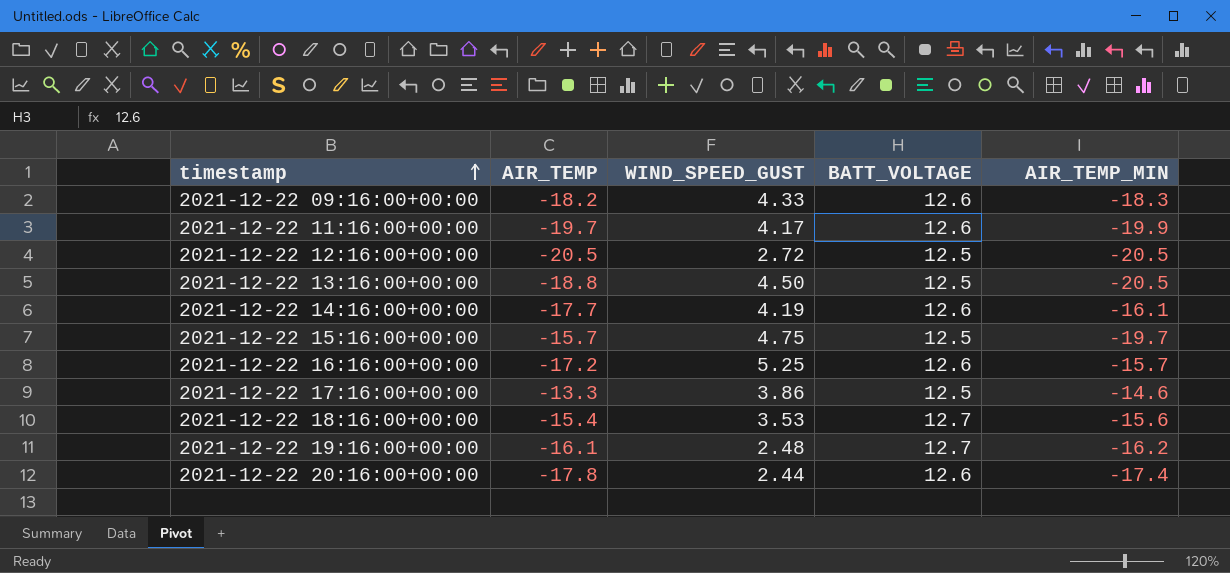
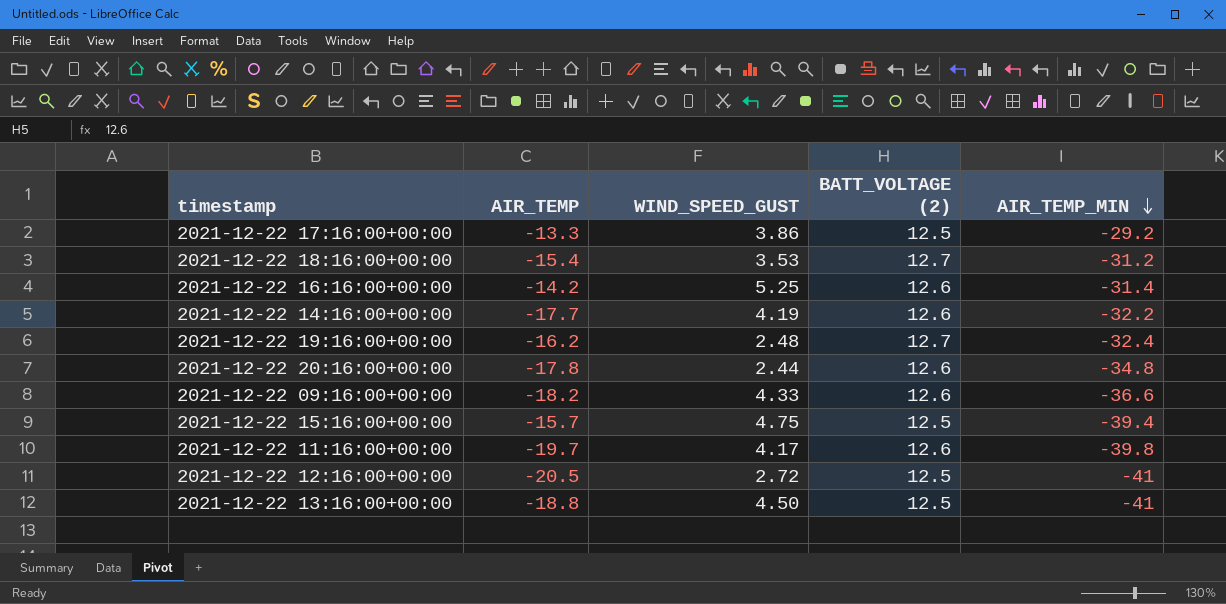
row order: timestamp ascending -> AIR_TEMP_MIN descending
column name: BATT_VOLTAGE -> BATT_VOLTAGE (2)
2021-12-22 17:16:00+00:00 | AIR_TEMP_MIN: -14.6 -> -29.2
2021-12-22 18:16:00+00:00 | AIR_TEMP_MIN: -15.6 -> -31.2
2021-12-22 16:16:00+00:00 | AIR_TEMP: -17.2 -> -14.2
2021-12-22 16:16:00+00:00 | AIR_TEMP_MIN: -15.7 -> -31.4
2021-12-22 14:16:00+00:00 | AIR_TEMP_MIN: -16.1 -> -32.2
2021-12-22 19:16:00+00:00 | AIR_TEMP: -16.1 -> -16.2
2021-12-22 19:16:00+00:00 | AIR_TEMP_MIN: -16.2 -> -32.4
2021-12-22 20:16:00+00:00 | AIR_TEMP_MIN: -17.4 -> -34.8
2021-12-22 09:16:00+00:00 | AIR_TEMP_MIN: -18.3 -> -36.6
2021-12-22 15:16:00+00:00 | AIR_TEMP_MIN: -19.7 -> -39.4
2021-12-22 11:16:00+00:00 | AIR_TEMP_MIN: -19.9 -> -39.8
2021-12-22 12:16:00+00:00 | AIR_TEMP_MIN: -20.5 -> -41
2021-12-22 13:16:00+00:00 | AIR_TEMP_MIN: -20.5 -> -41

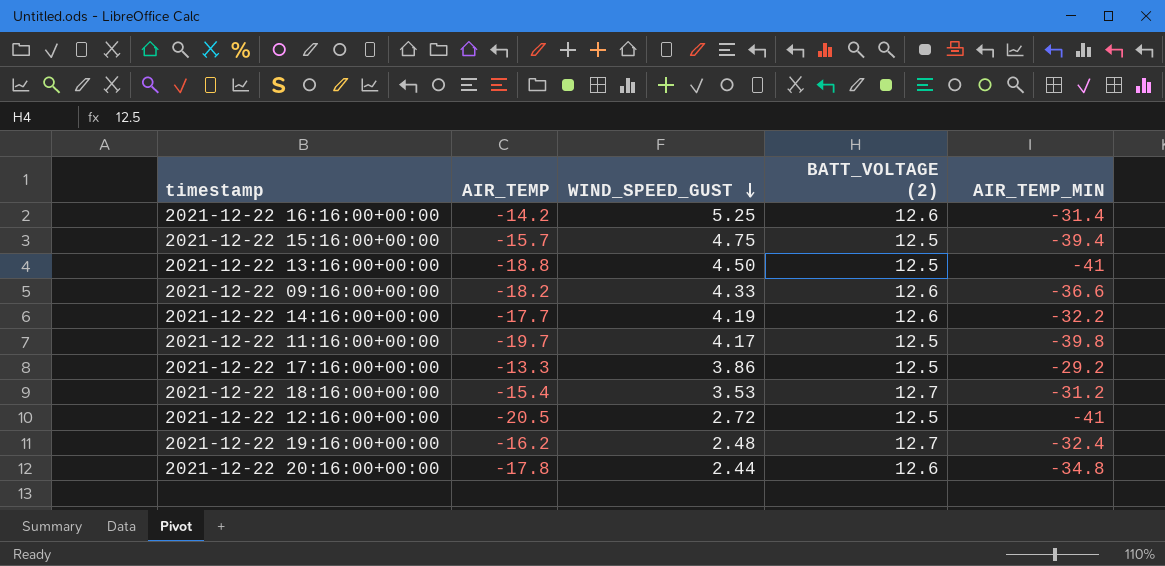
row order: AIR_TEMP_MIN descending -> WIND_SPEED_GUST descending
2021-12-22 11:16:00+00:00 | BATT_VOLTAGE (2): 12.6 -> 12.5

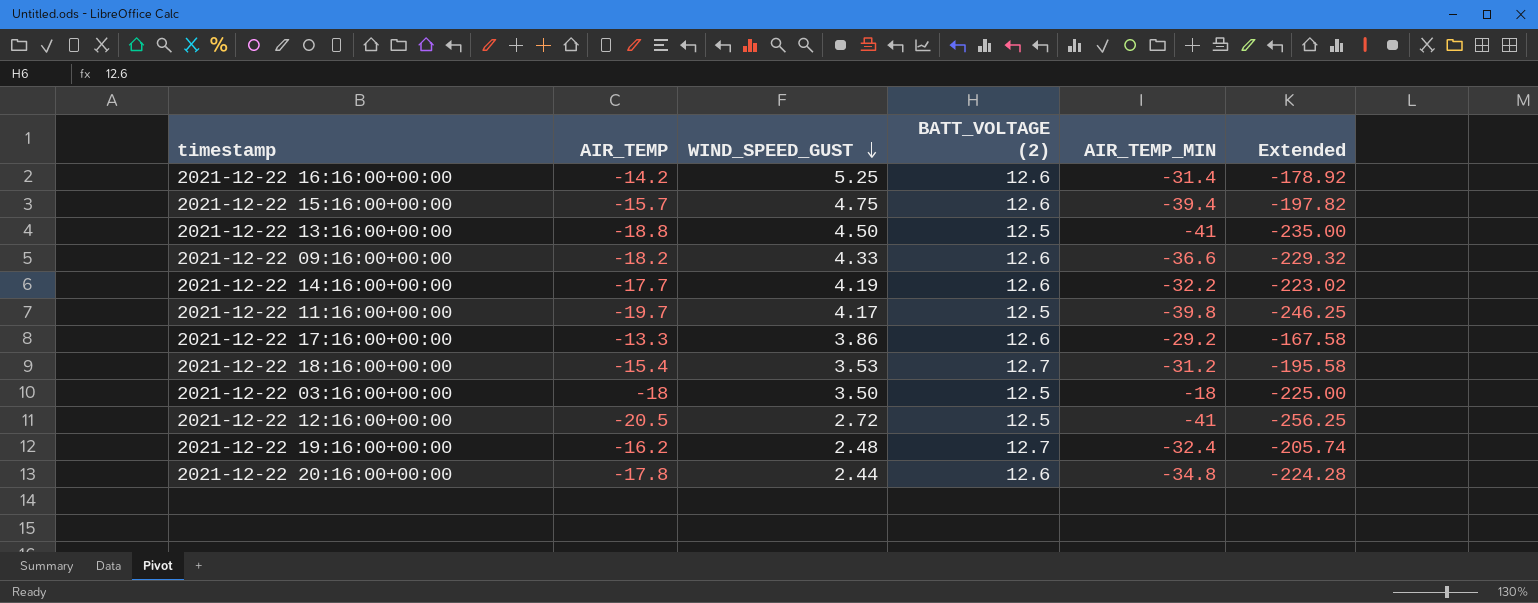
column Extended | formula: none -> [AIR_TEMP] * [BATT_VOLTAGE (2)]
2021-12-22 15:16:00+00:00 | BATT_VOLTAGE (2): 12.5 -> 12.6
2021-12-22 17:16:00+00:00 | BATT_VOLTAGE (2): 12.5 -> 12.6
row 2021-12-22 03:16:00+00:00: none -> -18 | 3.50 | 12.5 | -18 | -225.00

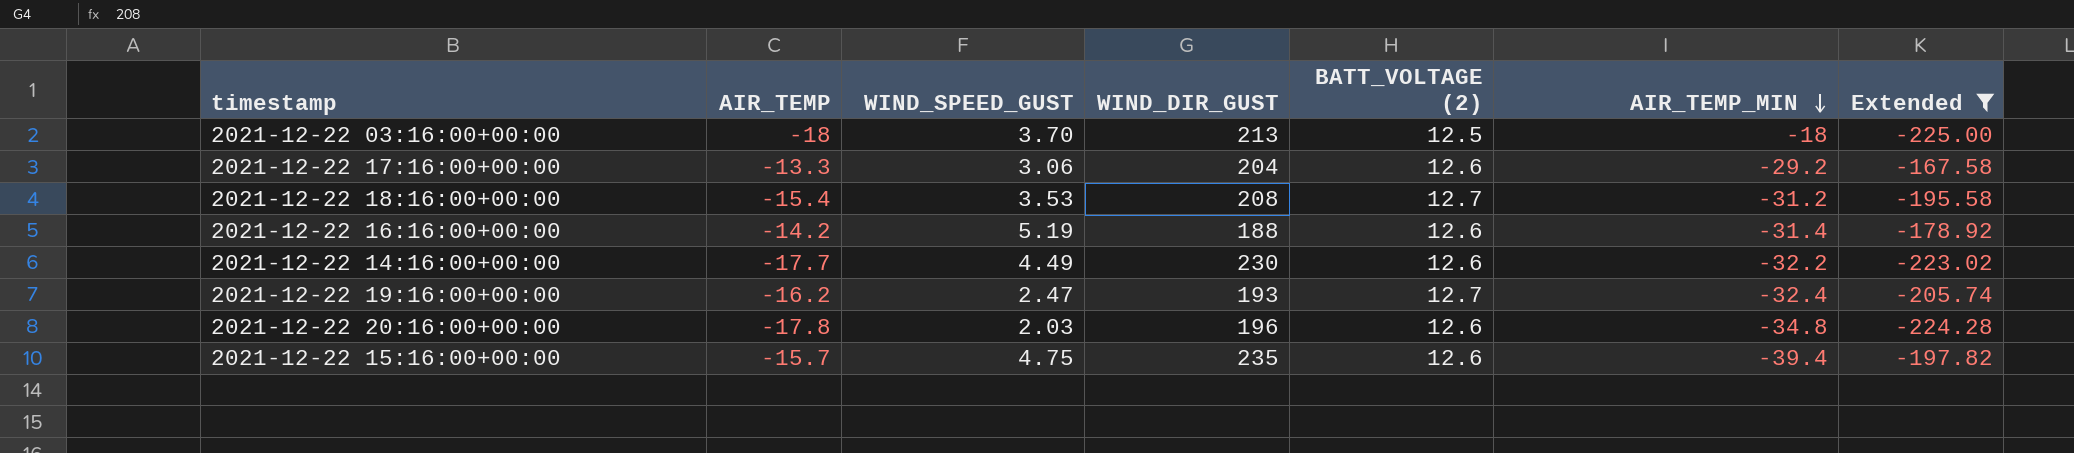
filter: none -> Extended >= -225.00
row order: WIND_SPEED_GUST descending -> AIR_TEMP_MIN descending
column WIND_DIR_GUST | position: none -> 4
2021-12-22 03:16:00+00:00 | WIND_SPEED_GUST: 3.50 -> 3.70
2021-12-22 17:16:00+00:00 | WIND_SPEED_GUST: 3.86 -> 3.06
2021-12-22 16:16:00+00:00 | WIND_SPEED_GUST: 5.25 -> 5.19
2021-12-22 14:16:00+00:00 | WIND_SPEED_GUST: 4.19 -> 4.49
2021-12-22 19:16:00+00:00 | WIND_SPEED_GUST: 2.48 -> 2.47
2021-12-22 20:16:00+00:00 | WIND_SPEED_GUST: 2.44 -> 2.03

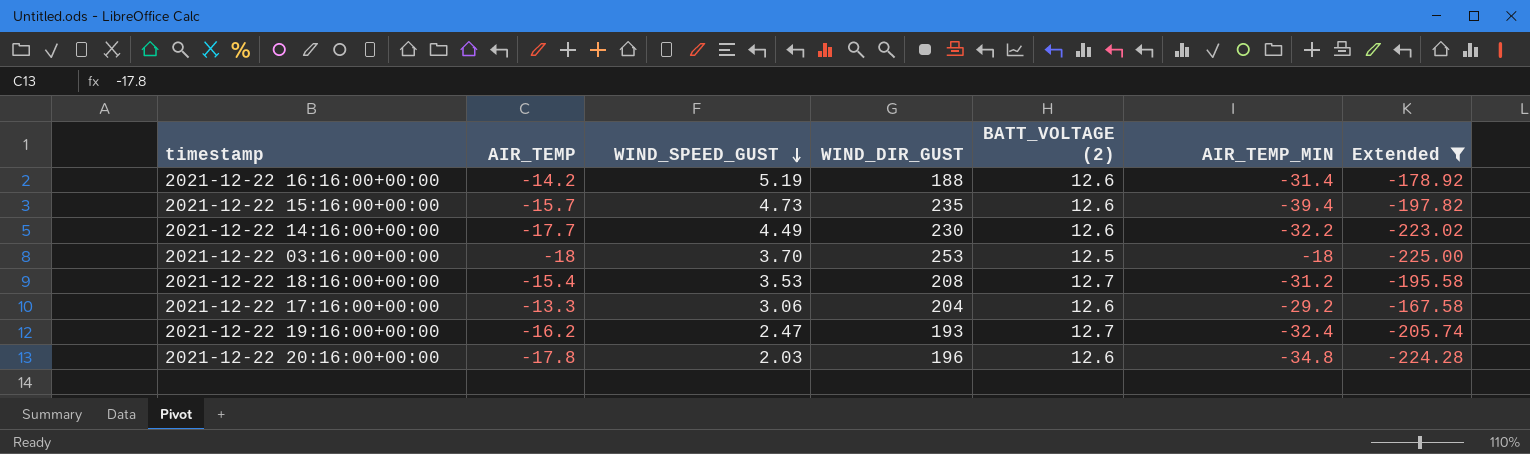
row order: AIR_TEMP_MIN descending -> WIND_SPEED_GUST descending
2021-12-22 15:16:00+00:00 | WIND_SPEED_GUST: 4.75 -> 4.73
2021-12-22 03:16:00+00:00 | WIND_DIR_GUST: 213 -> 253

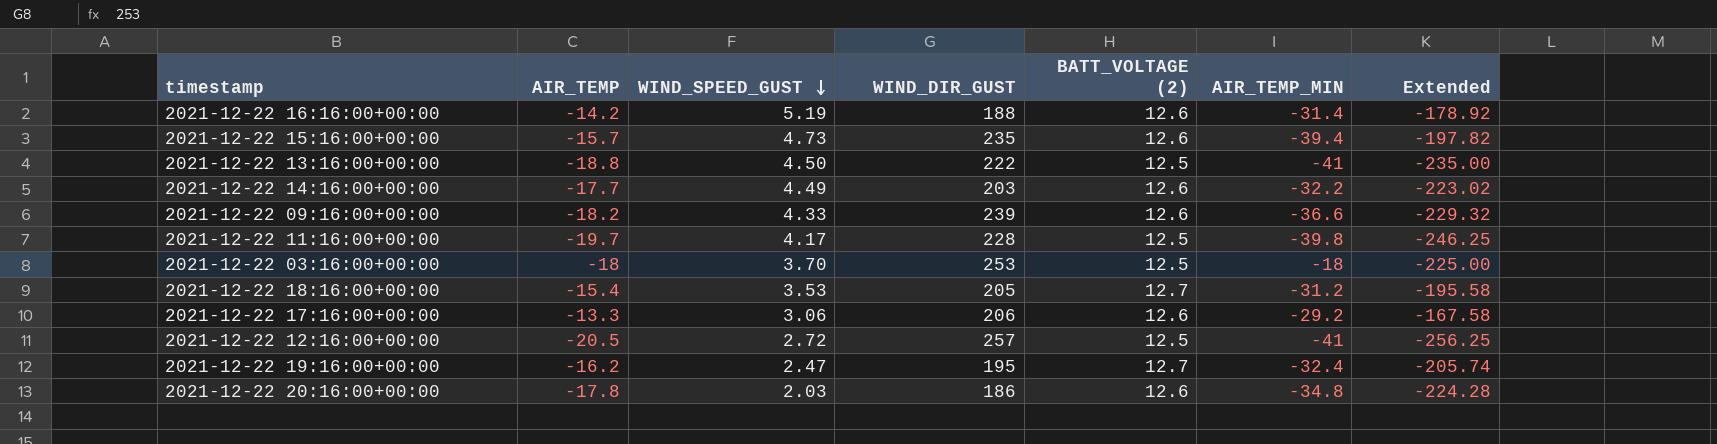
filter: Extended >= -225.00 -> none
2021-12-22 14:16:00+00:00 | WIND_DIR_GUST: 230 -> 203
2021-12-22 18:16:00+00:00 | WIND_DIR_GUST: 208 -> 205
2021-12-22 17:16:00+00:00 | WIND_DIR_GUST: 204 -> 206
2021-12-22 19:16:00+00:00 | WIND_DIR_GUST: 193 -> 195
2021-12-22 20:16:00+00:00 | WIND_DIR_GUST: 196 -> 186

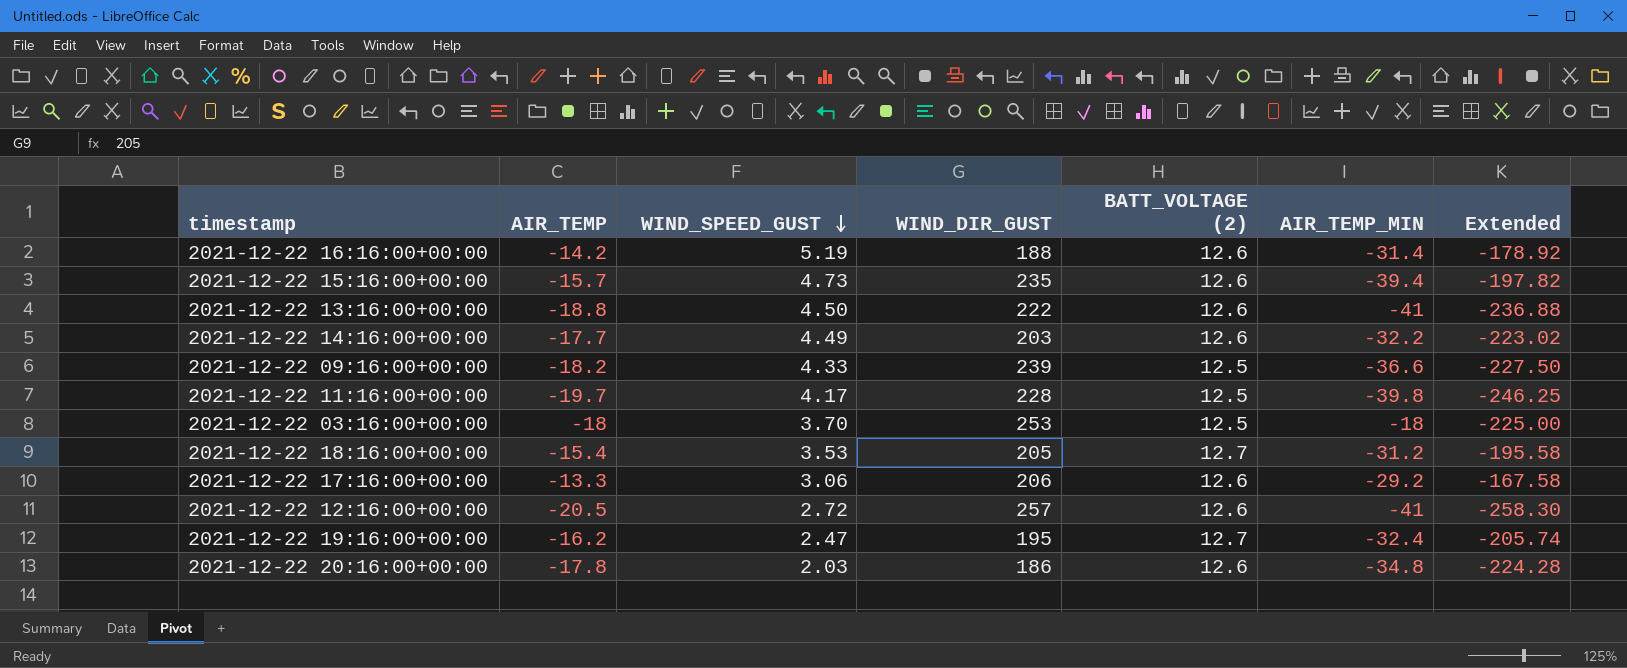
2021-12-22 13:16:00+00:00 | BATT_VOLTAGE (2): 12.5 -> 12.6
2021-12-22 13:16:00+00:00 | Extended: -235.00 -> -236.88
2021-12-22 09:16:00+00:00 | BATT_VOLTAGE (2): 12.6 -> 12.5
2021-12-22 09:16:00+00:00 | Extended: -229.32 -> -227.50
2021-12-22 12:16:00+00:00 | BATT_VOLTAGE (2): 12.5 -> 12.6
2021-12-22 12:16:00+00:00 | Extended: -256.25 -> -258.30

